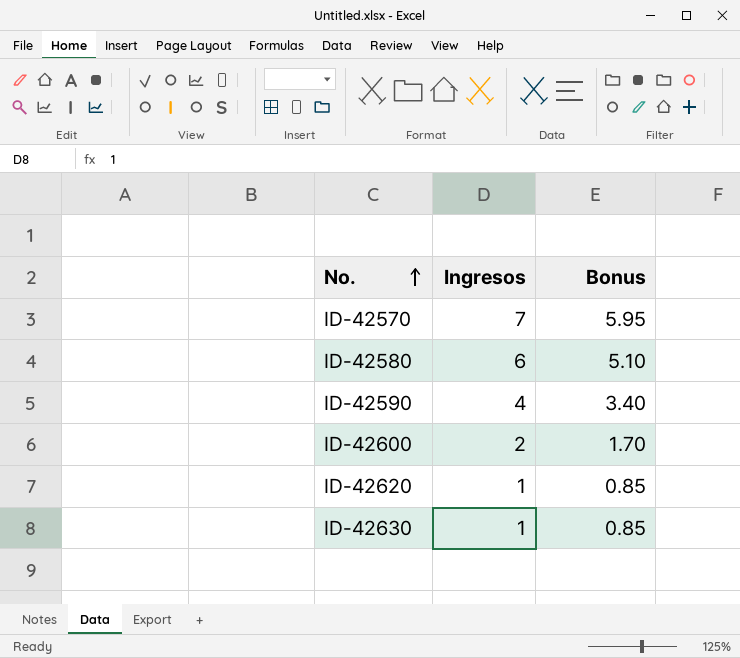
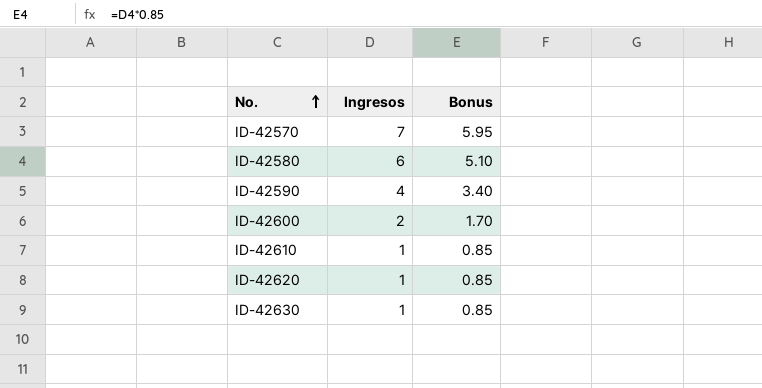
row ID-42610: none -> 1 | 0.85

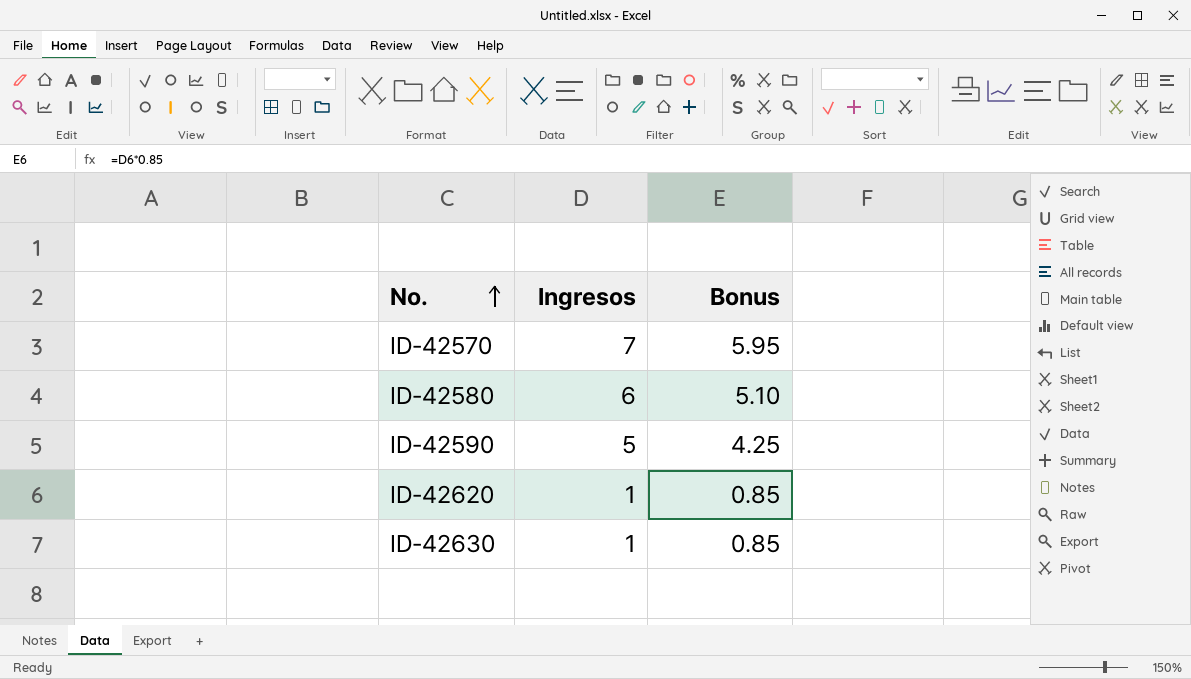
row ID-42600: 2 | 1.70 -> none
row ID-42610: 1 | 0.85 -> none
ID-42590 | Ingresos: 4 -> 5
ID-42590 | Bonus: 3.40 -> 4.25

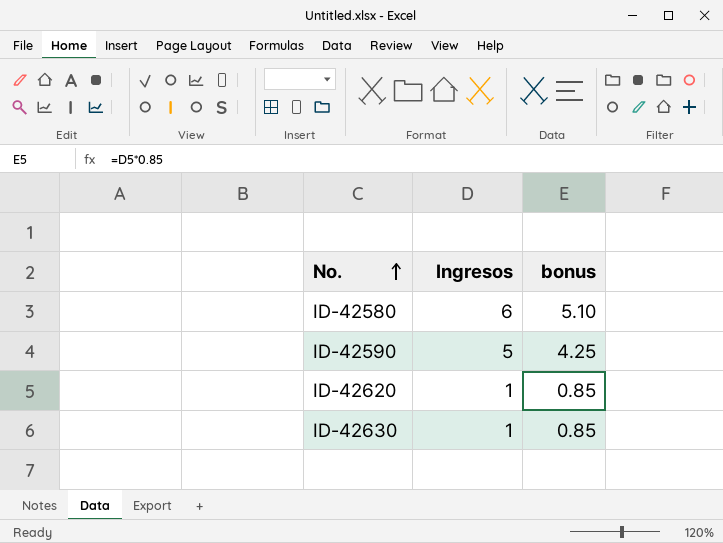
column name: Bonus -> bonus
row ID-42570: 7 | 5.95 -> none

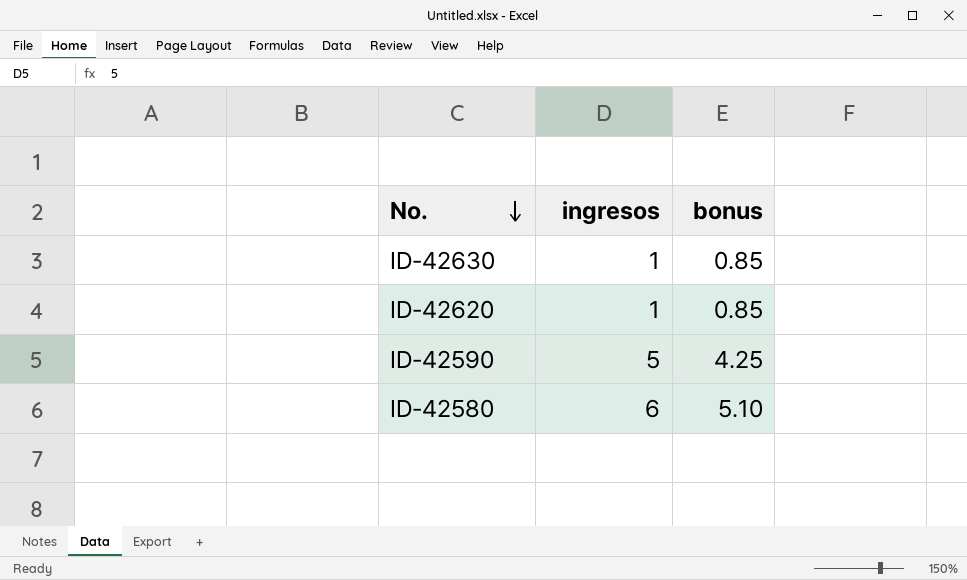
row order: No. ascending -> No. descending
column name: Ingresos -> ingresos

